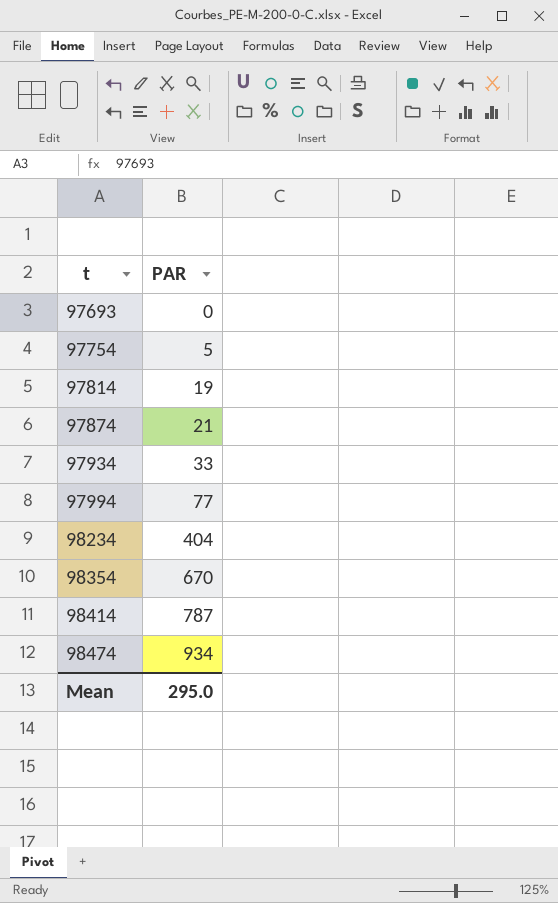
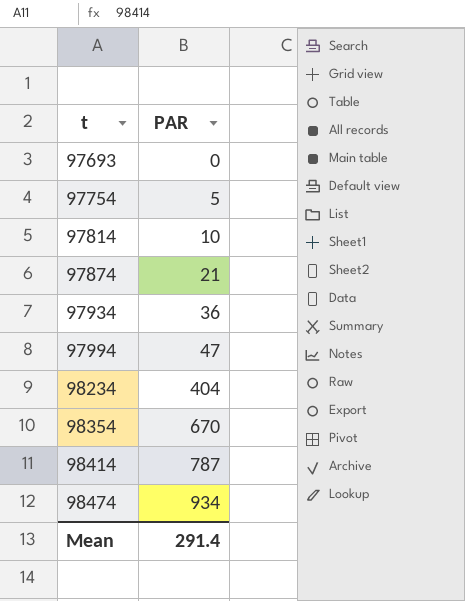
97814 | PAR: 19 -> 10
97934 | PAR: 33 -> 36
97994 | PAR: 77 -> 47
Mean | PAR: 295.0 -> 291.4

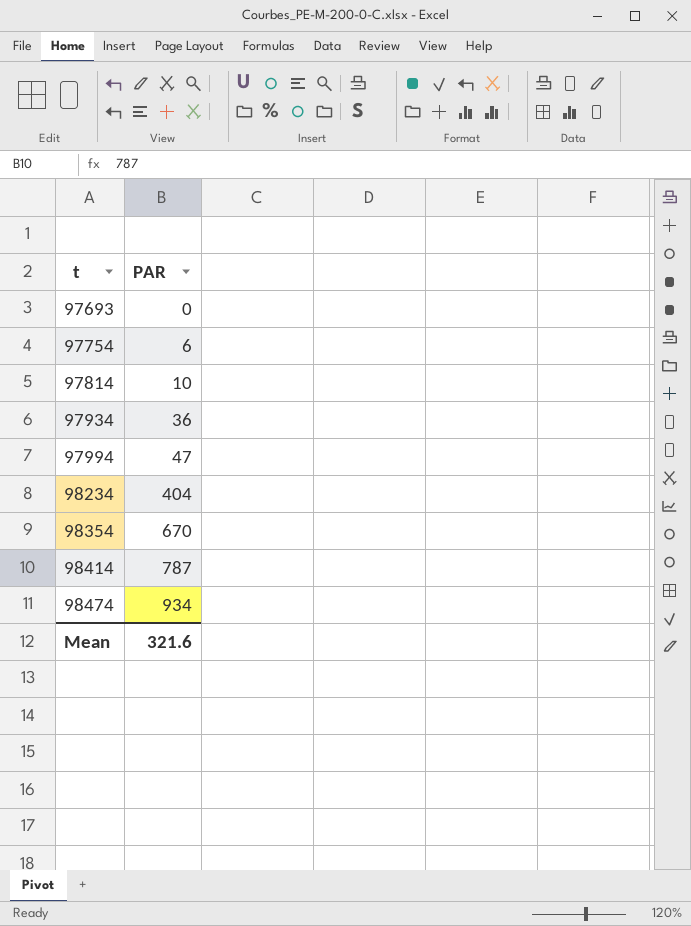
row 97874: 21 -> none
97754 | PAR: 5 -> 6
Mean | PAR: 291.4 -> 321.6

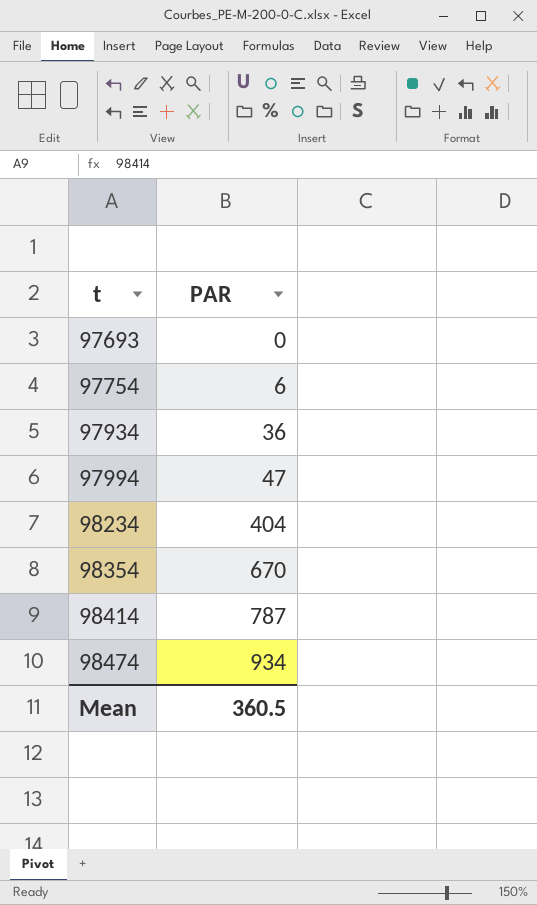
row 97814: 10 -> none
Mean | PAR: 321.6 -> 360.5

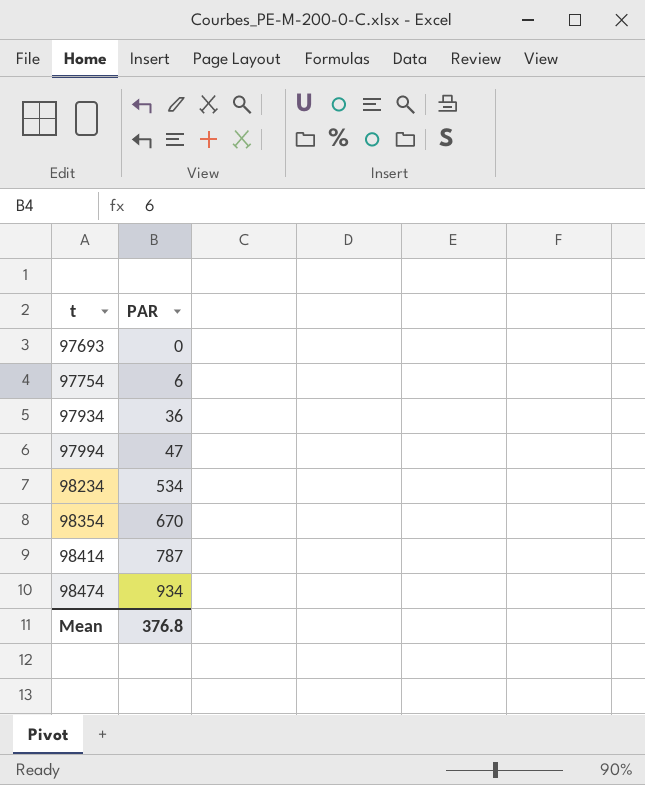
98234 | PAR: 404 -> 534
Mean | PAR: 360.5 -> 376.8

